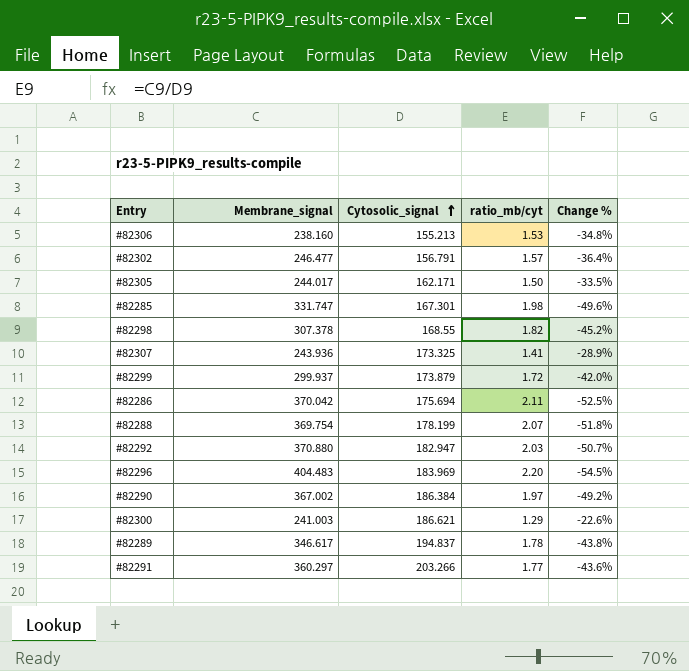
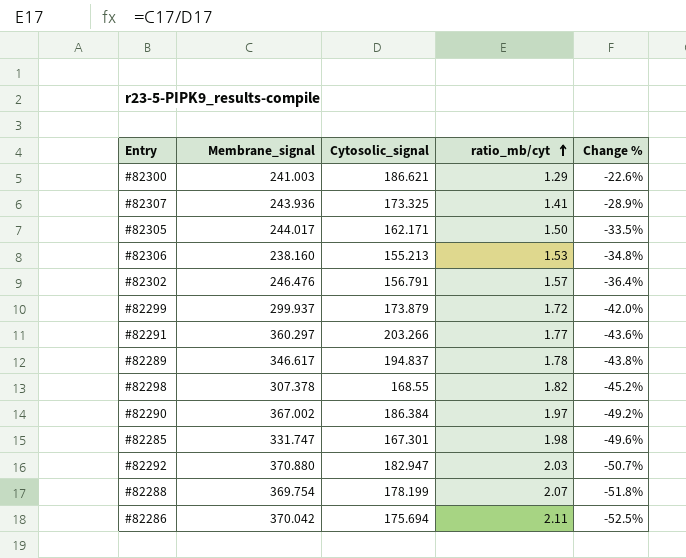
row order: Cytosolic_signal ascending -> ratio_mb/cyt ascending
row #82296: 404.483 | 183.969 | 2.20 | -54.5% -> none
#82302 | Membrane_signal: 246.477 -> 246.476

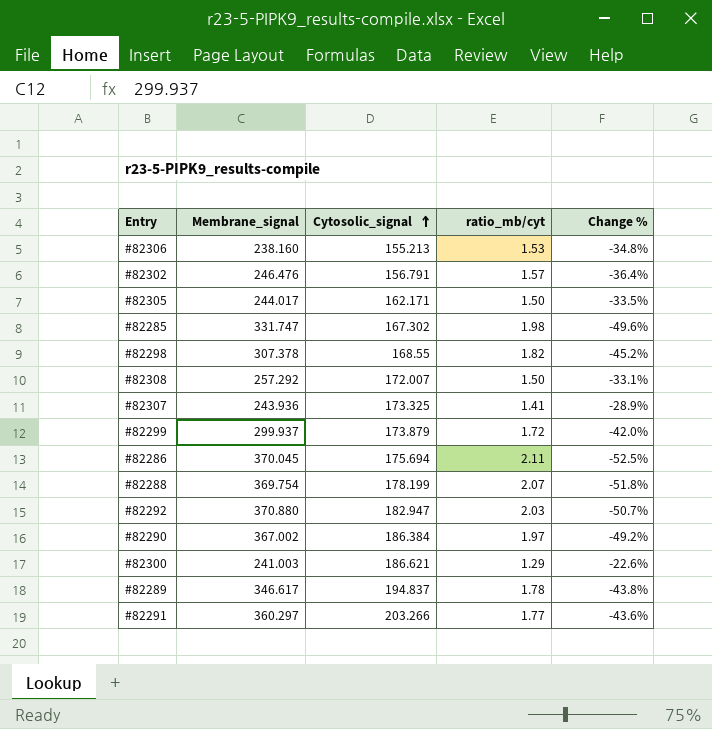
row order: ratio_mb/cyt ascending -> Cytosolic_signal ascending
#82285 | Cytosolic_signal: 167.301 -> 167.302
row #82308: none -> 257.292 | 172.007 | 1.50 | -33.1%
#82286 | Membrane_signal: 370.042 -> 370.045

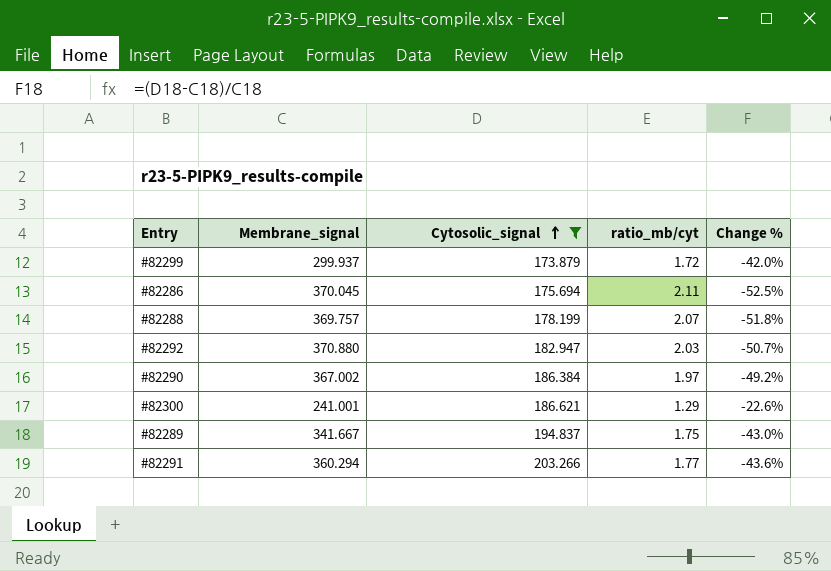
filter: none -> Cytosolic_signal >= 173.879
#82288 | Membrane_signal: 369.754 -> 369.757
#82300 | Membrane_signal: 241.003 -> 241.001
#82289 | Membrane_signal: 346.617 -> 341.667
#82289 | ratio_mb/cyt: 1.78 -> 1.75
#82289 | Change %: -43.8% -> -43.0%
#82291 | Membrane_signal: 360.297 -> 360.294

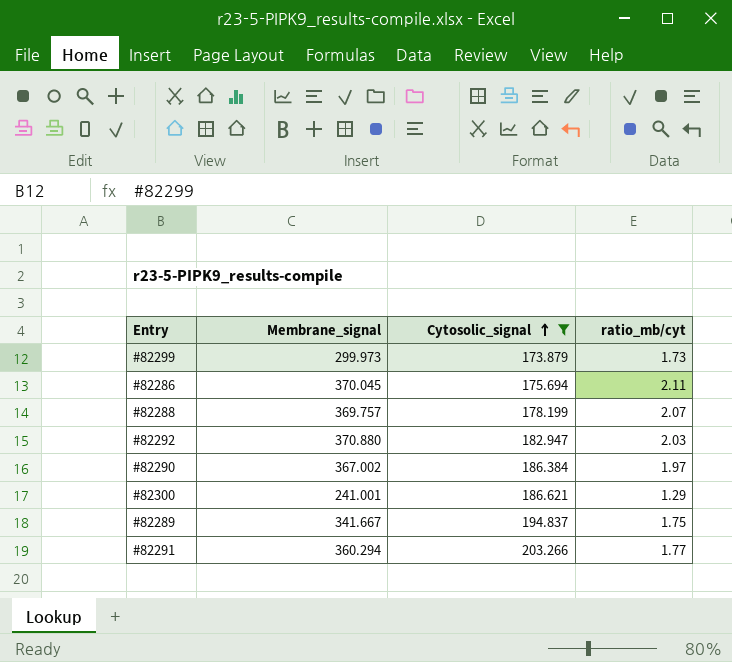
column Change % | formula: ([Cytosolic_signal] - [Membrane_signal]) / [Membrane_signal] -> none
#82299 | Membrane_signal: 299.937 -> 299.973
#82299 | ratio_mb/cyt: 1.72 -> 1.73

